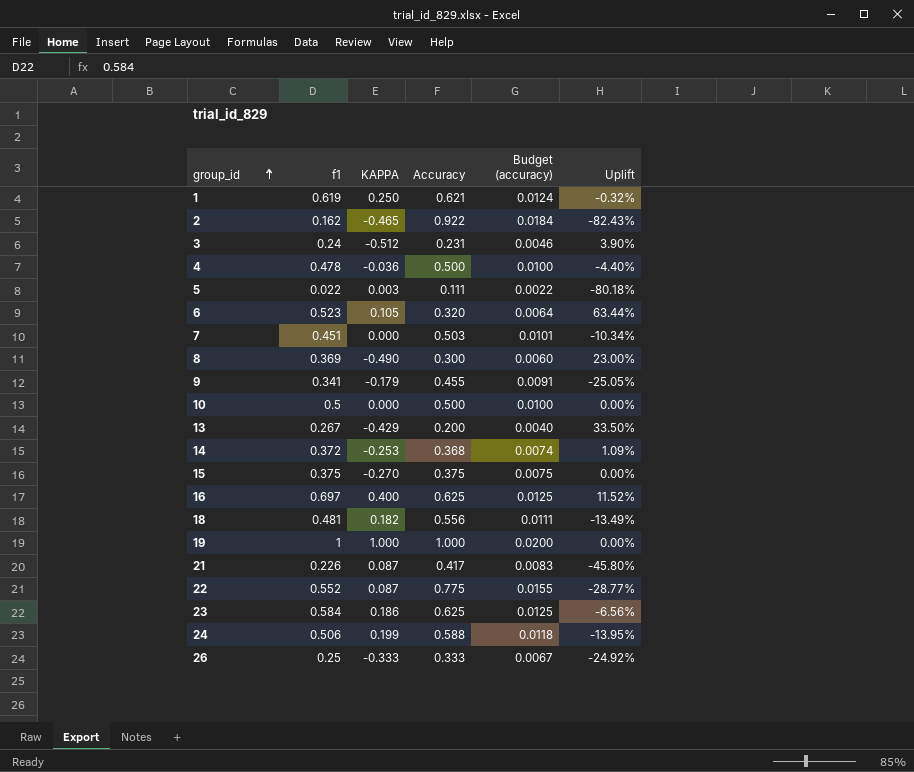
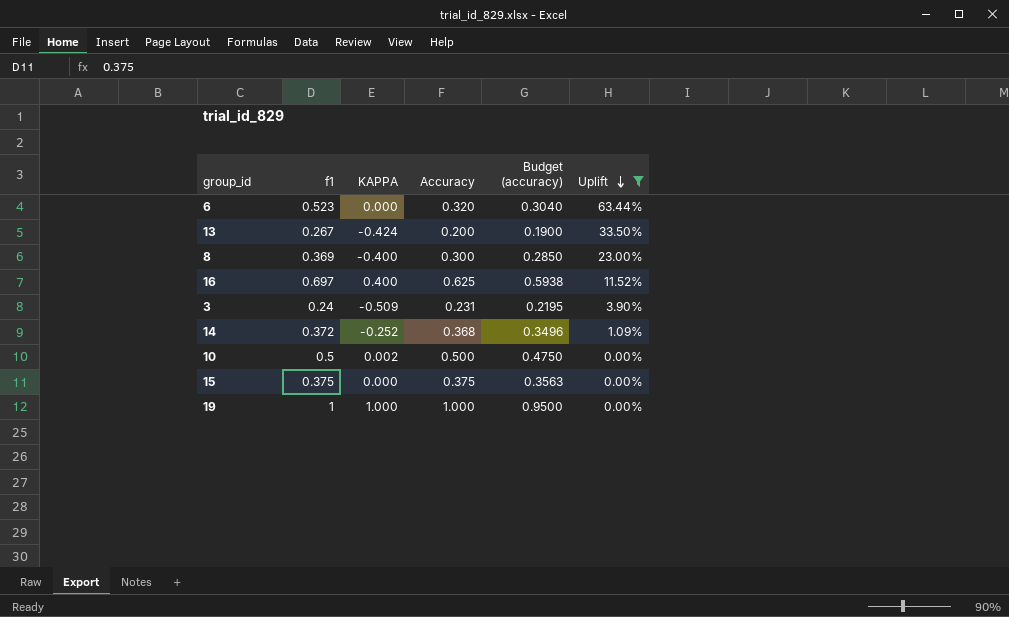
filter: none -> Uplift >= 0.00%
row order: group_id ascending -> Uplift descending
column Budget (accuracy) | formula: [Accuracy] * 0.02 -> [Accuracy] * 0.95
6 | KAPPA: 0.105 -> 0.000
13 | KAPPA: -0.429 -> -0.424
8 | KAPPA: -0.490 -> -0.400
3 | KAPPA: -0.512 -> -0.509
14 | KAPPA: -0.253 -> -0.252
10 | KAPPA: 0.000 -> 0.002
15 | KAPPA: -0.270 -> 0.000

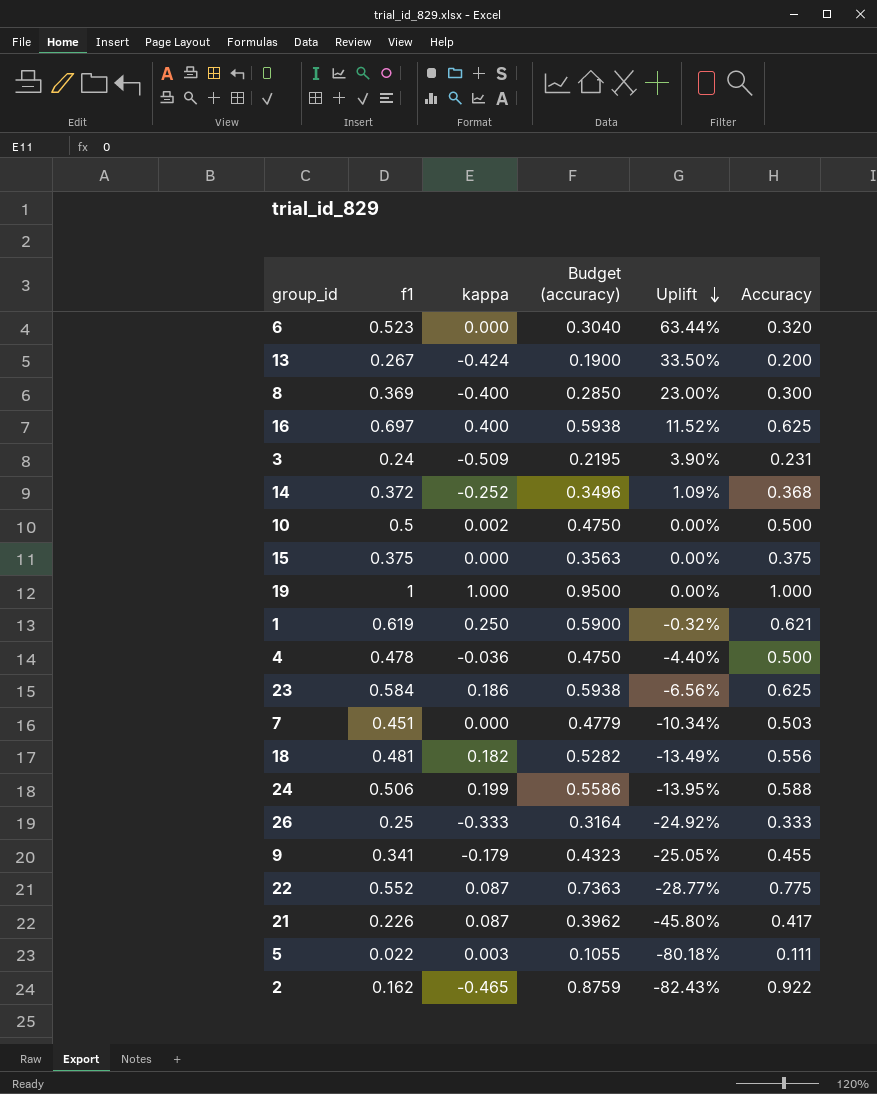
filter: Uplift >= 0.00% -> none
column name: KAPPA -> kappa
column Accuracy | position: 4 -> 6

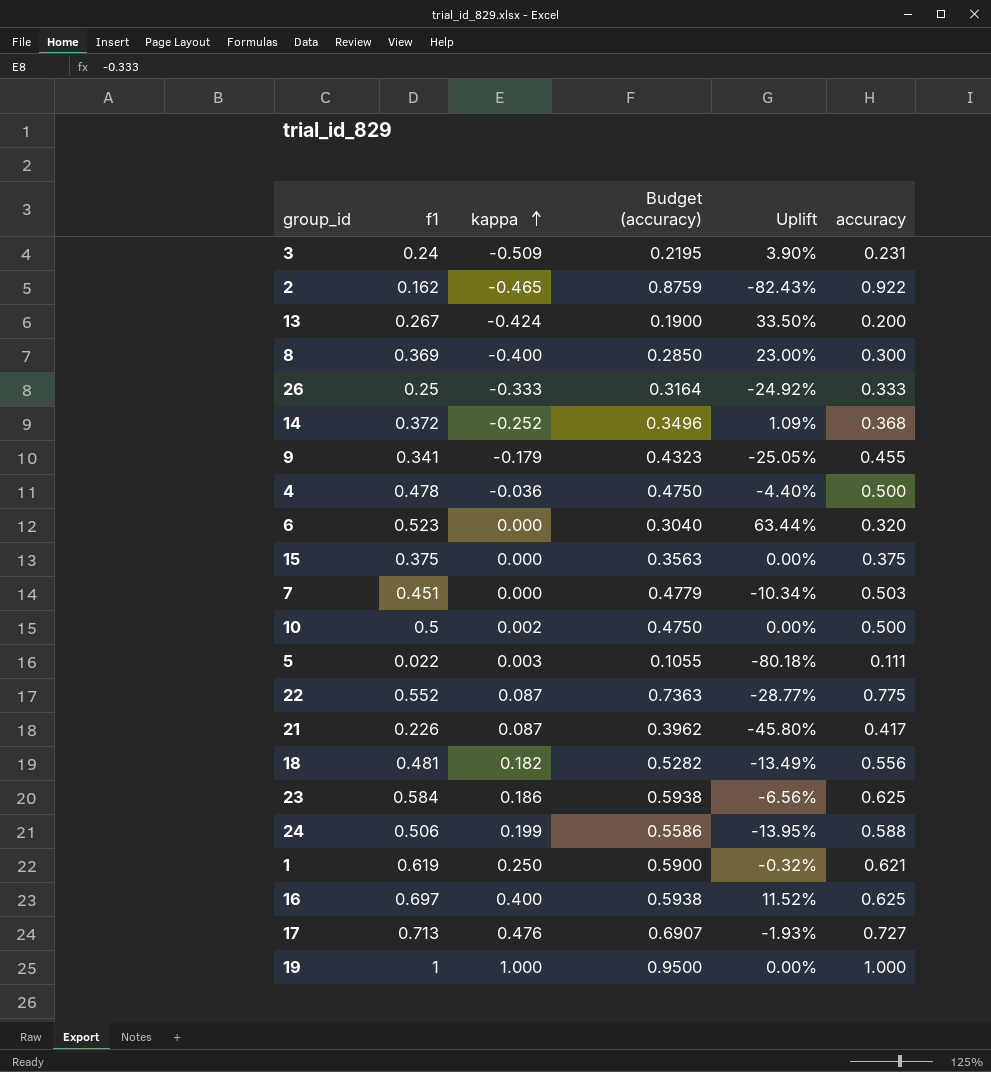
row order: Uplift descending -> kappa ascending
column name: Accuracy -> accuracy
row 17: none -> 0.713 | 0.476 | 0.6907 | -1.93% | 0.727

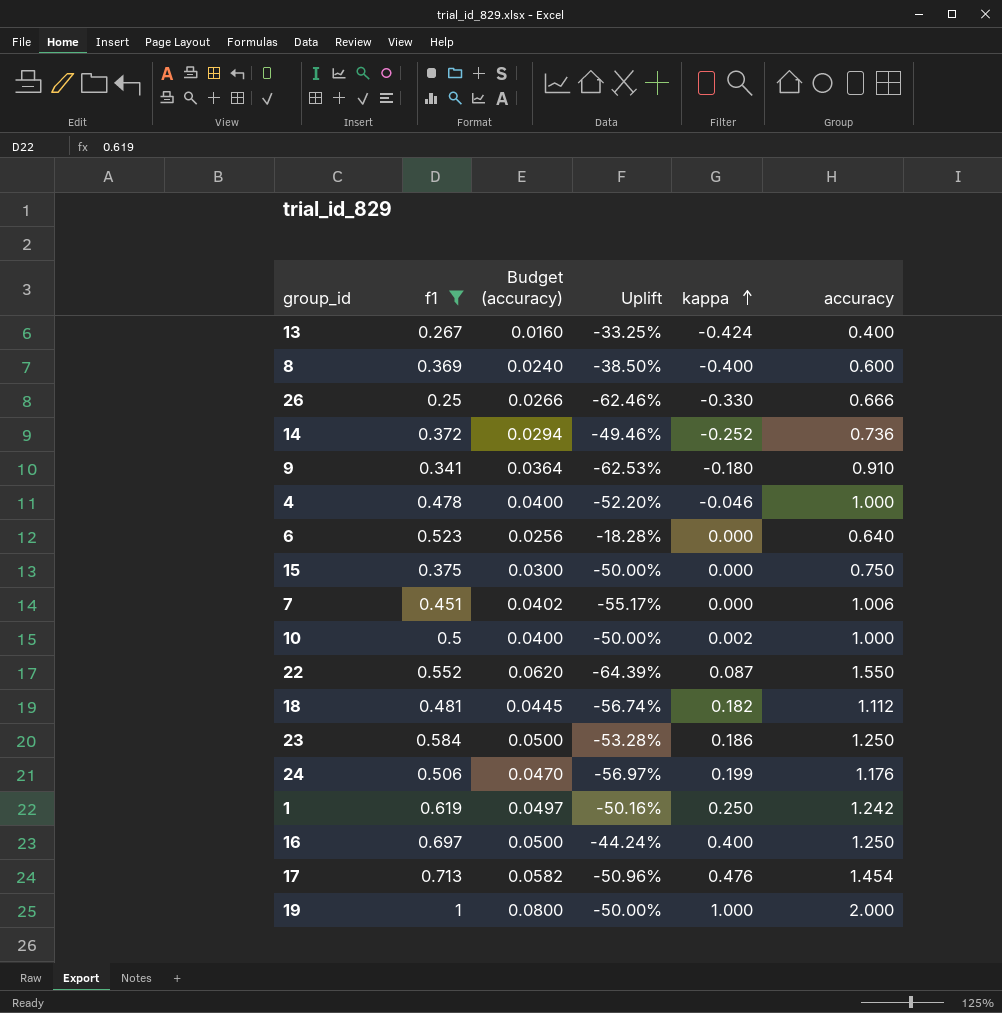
filter: none -> f1 >= 0.25
column Budget (accuracy) | formula: [accuracy] * 0.95 -> [accuracy] * 0.04
column kappa | position: 3 -> 5
13 | Uplift: 33.50% -> -33.25%
13 | accuracy: 0.200 -> 0.400
8 | Uplift: 23.00% -> -38.50%
8 | accuracy: 0.300 -> 0.600
26 | Uplift: -24.92% -> -62.46%
26 | kappa: -0.333 -> -0.330
26 | accuracy: 0.333 -> 0.666
14 | Uplift: 1.09% -> -49.46%
14 | accuracy: 0.368 -> 0.736
9 | Uplift: -25.05% -> -62.53%
9 | kappa: -0.179 -> -0.180
9 | accuracy: 0.455 -> 0.910
4 | Uplift: -4.40% -> -52.20%
4 | kappa: -0.036 -> -0.046
4 | accuracy: 0.500 -> 1.000
6 | Uplift: 63.44% -> -18.28%
6 | accuracy: 0.320 -> 0.640
15 | Uplift: 0.00% -> -50.00%
15 | accuracy: 0.375 -> 0.750
7 | Uplift: -10.34% -> -55.17%
7 | accuracy: 0.503 -> 1.006
10 | Uplift: 0.00% -> -50.00%
10 | accuracy: 0.500 -> 1.000
22 | Uplift: -28.77% -> -64.39%
22 | accuracy: 0.775 -> 1.550
18 | Uplift: -13.49% -> -56.74%
18 | accuracy: 0.556 -> 1.112
23 | Uplift: -6.56% -> -53.28%
23 | accuracy: 0.625 -> 1.250
24 | Uplift: -13.95% -> -56.97%
24 | accuracy: 0.588 -> 1.176
1 | Uplift: -0.32% -> -50.16%
1 | accuracy: 0.621 -> 1.242
16 | Uplift: 11.52% -> -44.24%
16 | accuracy: 0.625 -> 1.250
17 | Uplift: -1.93% -> -50.96%
17 | accuracy: 0.727 -> 1.454
19 | Uplift: 0.00% -> -50.00%
19 | accuracy: 1.000 -> 2.000

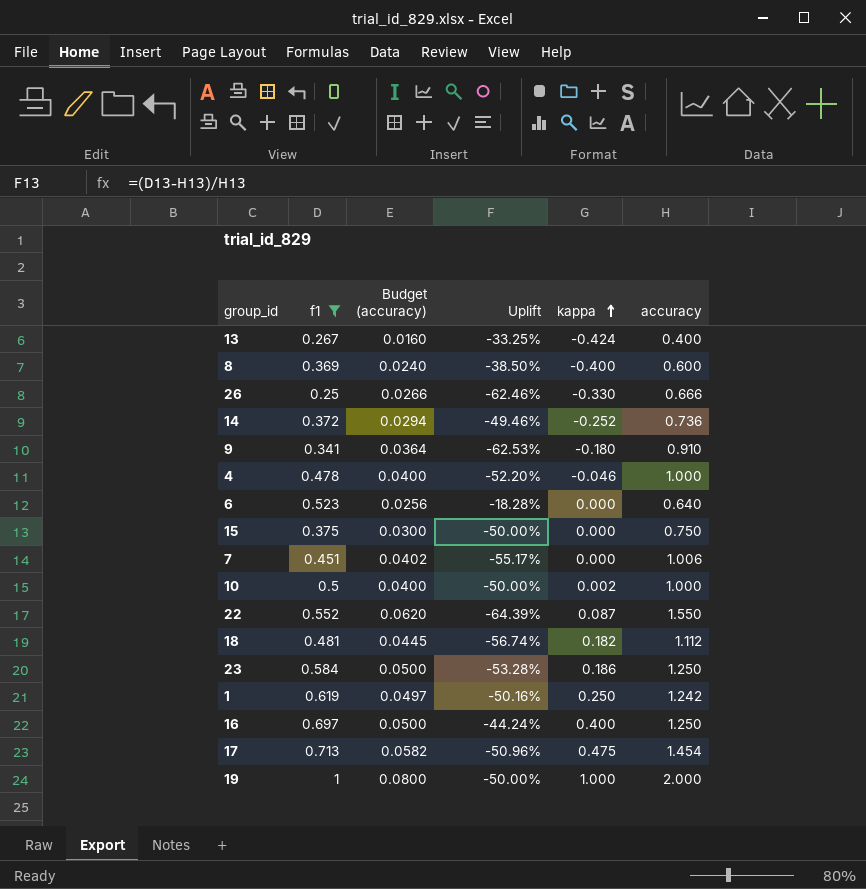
row 24: 0.506 | 0.0470 | -56.97% | 0.199 | 1.176 -> none
17 | kappa: 0.476 -> 0.475

